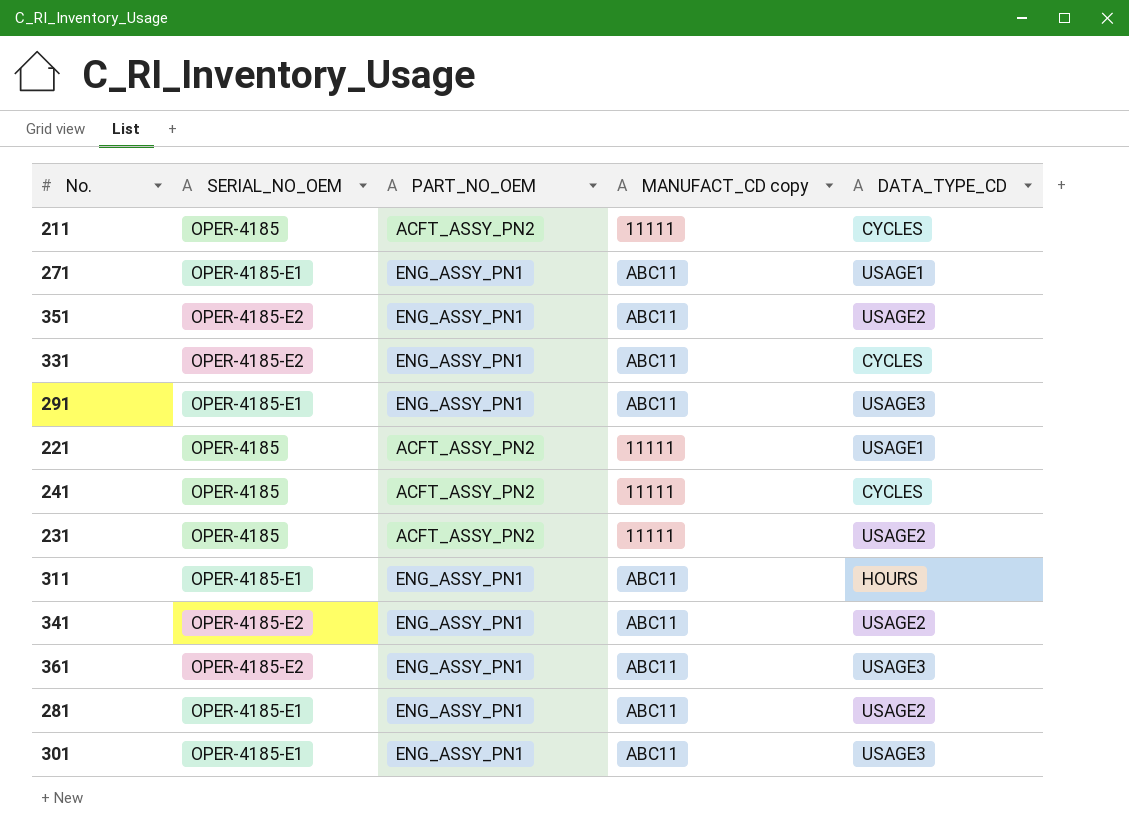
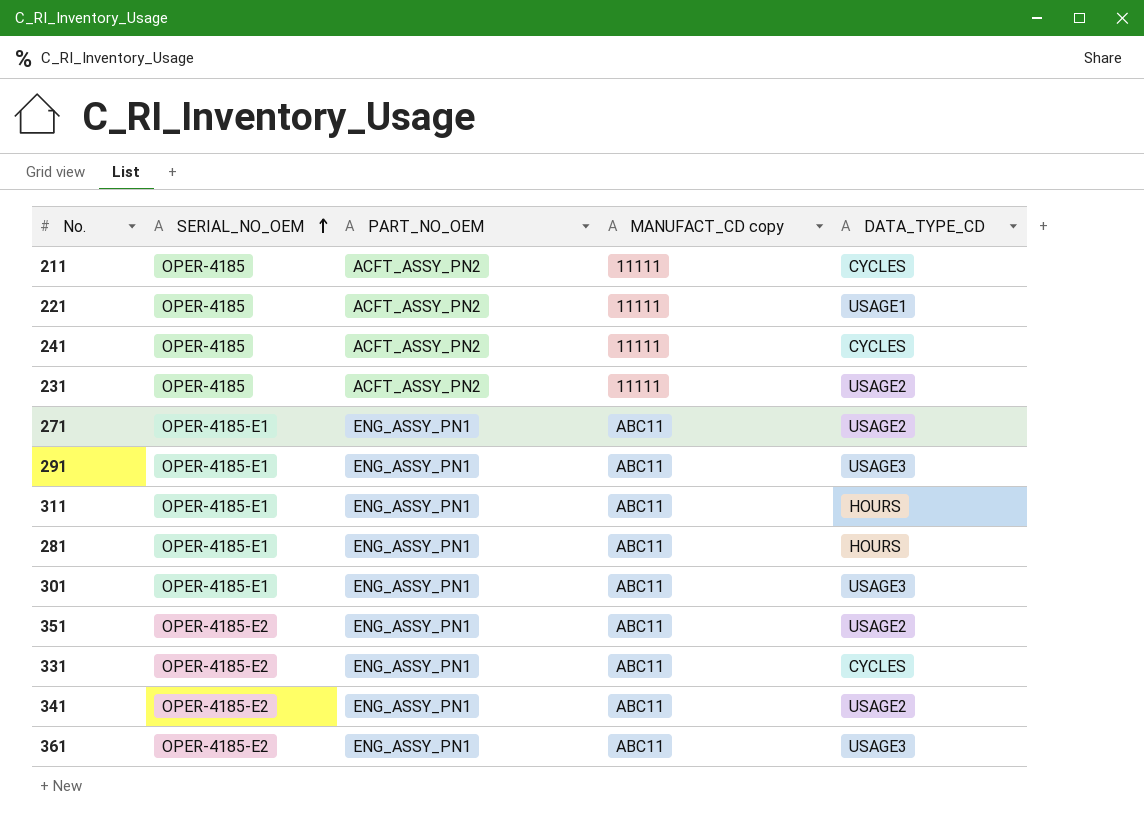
row order: none -> SERIAL_NO_OEM ascending
271 | DATA_TYPE_CD: USAGE1 -> USAGE2
281 | DATA_TYPE_CD: USAGE2 -> HOURS

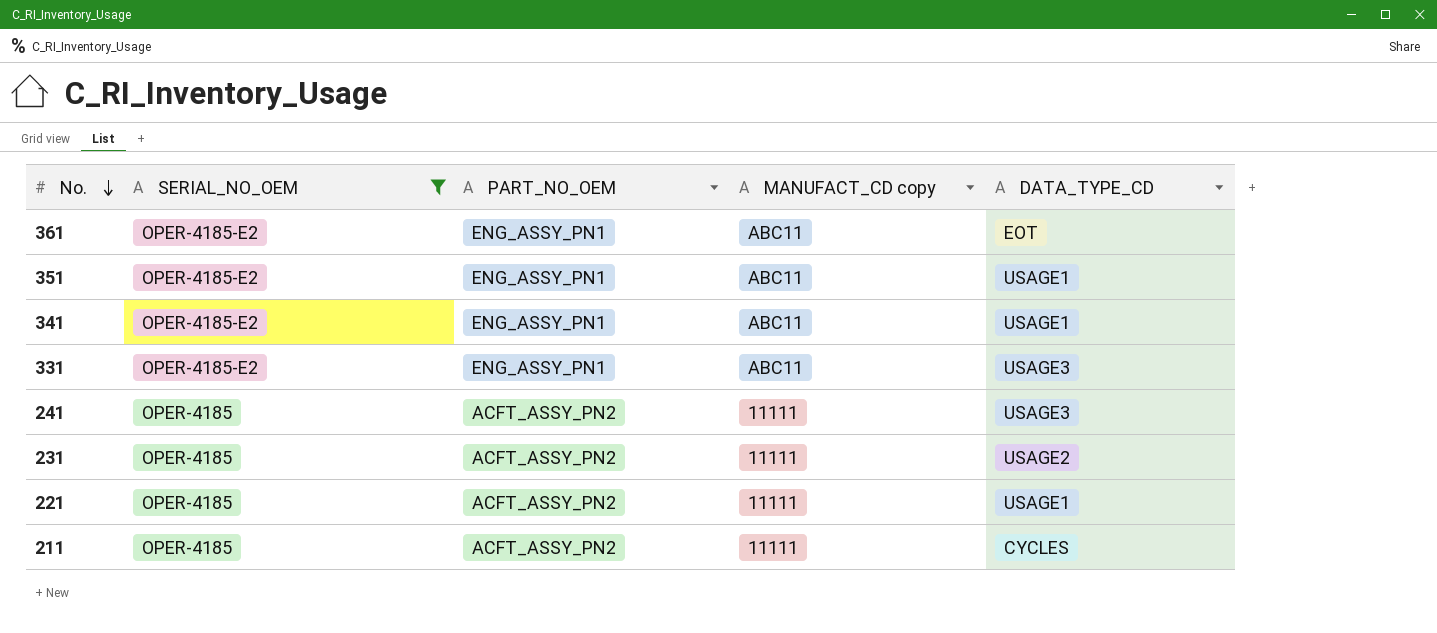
filter: none -> SERIAL_NO_OEM != OPER-4185-E1
row order: SERIAL_NO_OEM ascending -> No. descending
361 | DATA_TYPE_CD: USAGE3 -> EOT
351 | DATA_TYPE_CD: USAGE2 -> USAGE1
341 | DATA_TYPE_CD: USAGE2 -> USAGE1
331 | DATA_TYPE_CD: CYCLES -> USAGE3
241 | DATA_TYPE_CD: CYCLES -> USAGE3

